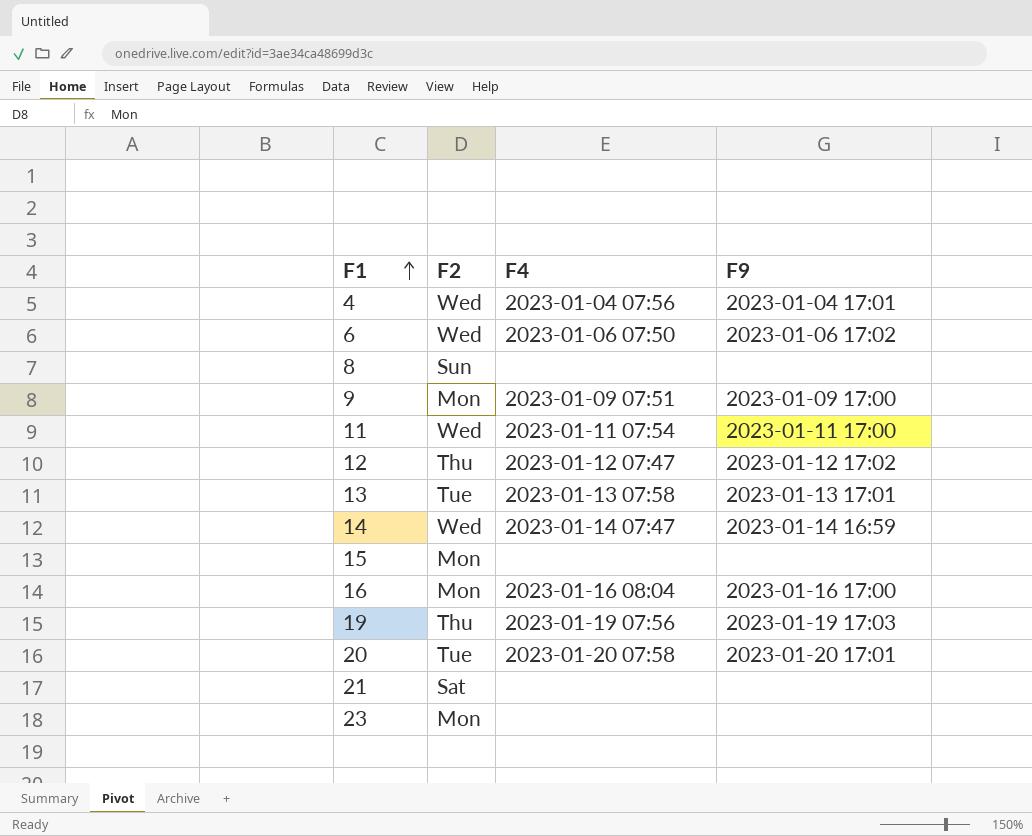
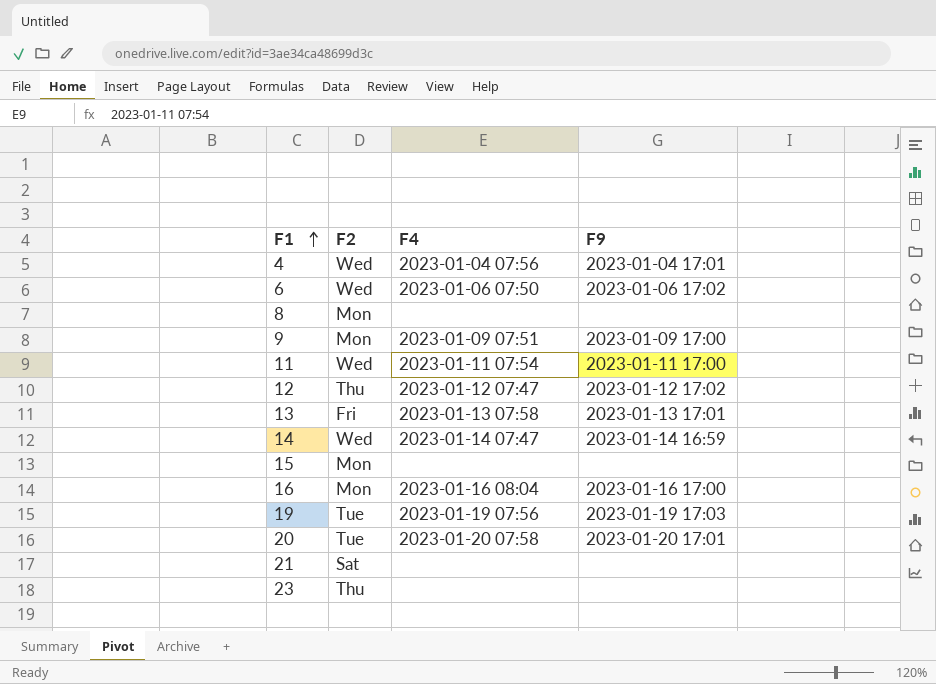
8 | F2: Sun -> Mon
13 | F2: Tue -> Fri
19 | F2: Thu -> Tue
23 | F2: Mon -> Thu

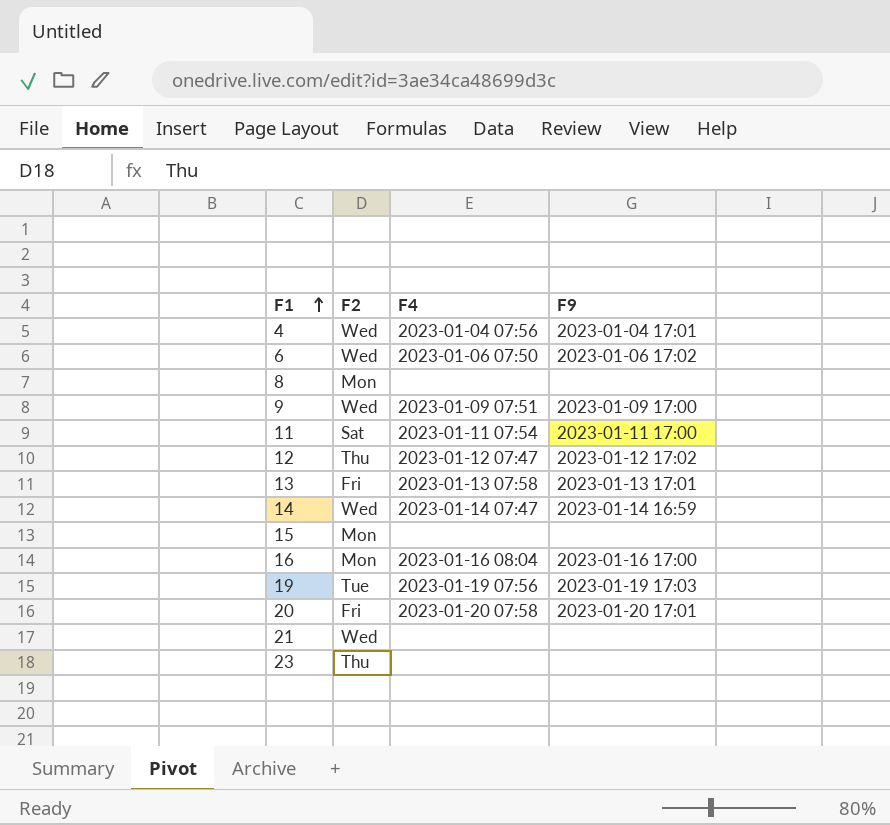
9 | F2: Mon -> Wed
11 | F2: Wed -> Sat
20 | F2: Tue -> Fri
21 | F2: Sat -> Wed

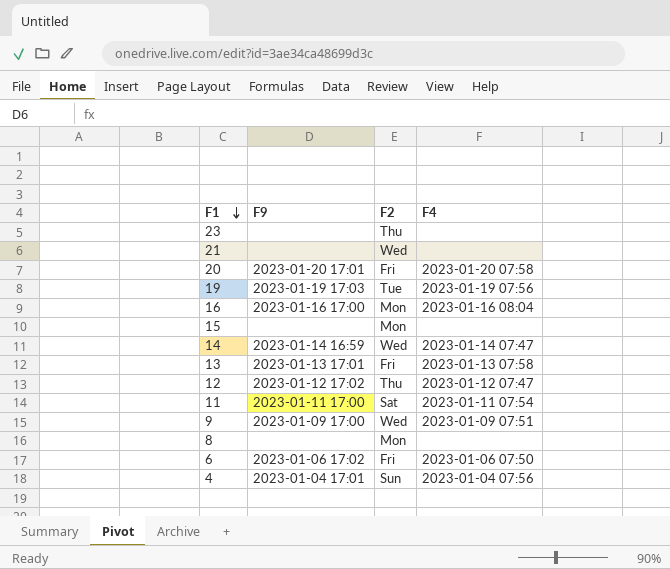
row order: F1 ascending -> F1 descending
column F9 | position: 4 -> 2
6 | F2: Wed -> Fri
4 | F2: Wed -> Sun

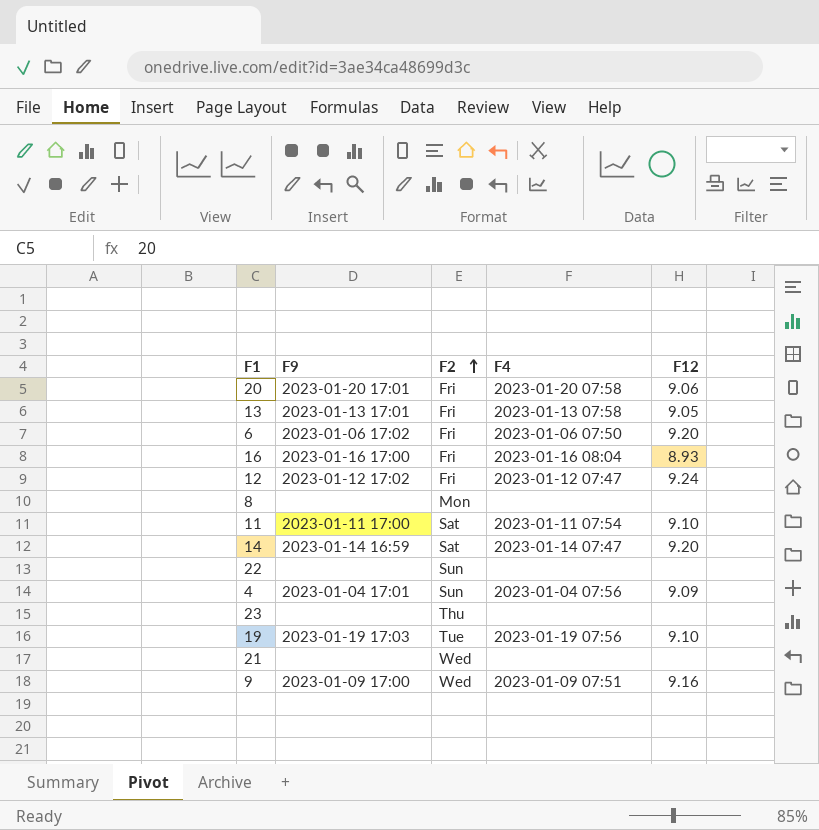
row order: F1 descending -> F2 ascending
column F12 | position: none -> 5
row 15: none | Mon | none -> none
16 | F2: Mon -> Fri
12 | F2: Thu -> Fri
14 | F2: Wed -> Sat
row 22: none -> none | Sun | none | none

